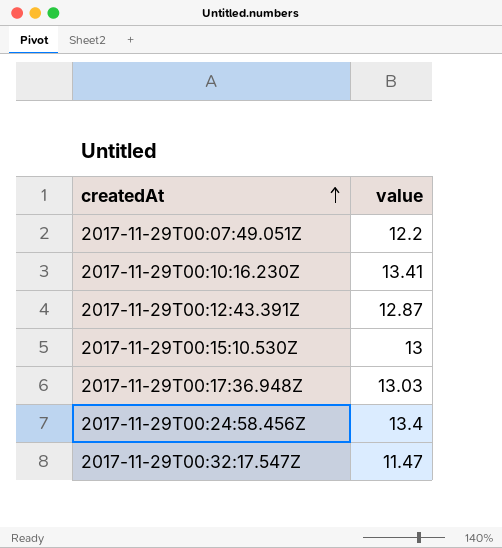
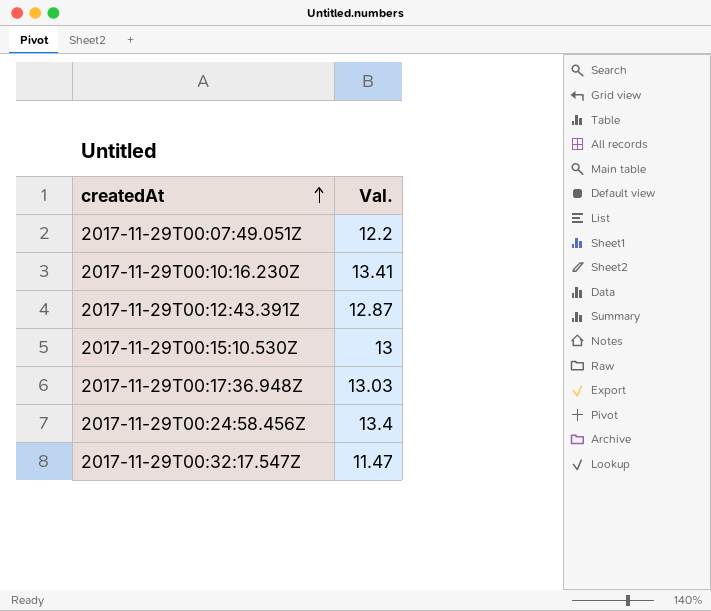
column name: value -> Val.

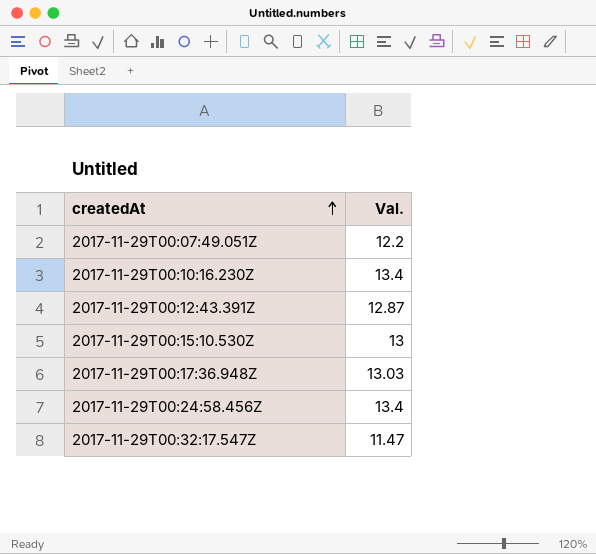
2017-11-29T00:10:16.230Z | Val.: 13.41 -> 13.4

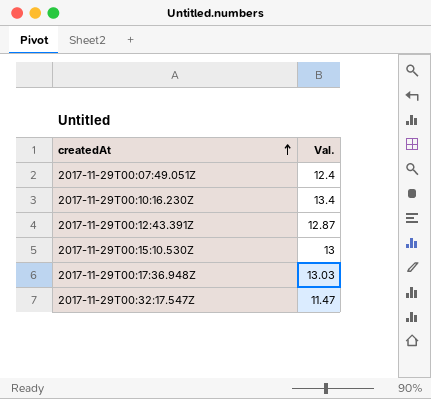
row 2017-11-29T00:24:58.456Z: 13.4 -> none
2017-11-29T00:07:49.051Z | Val.: 12.2 -> 12.4

